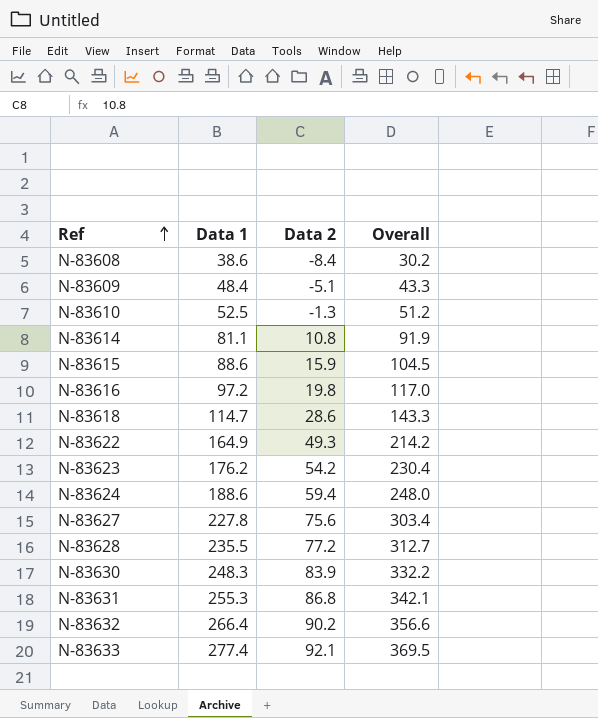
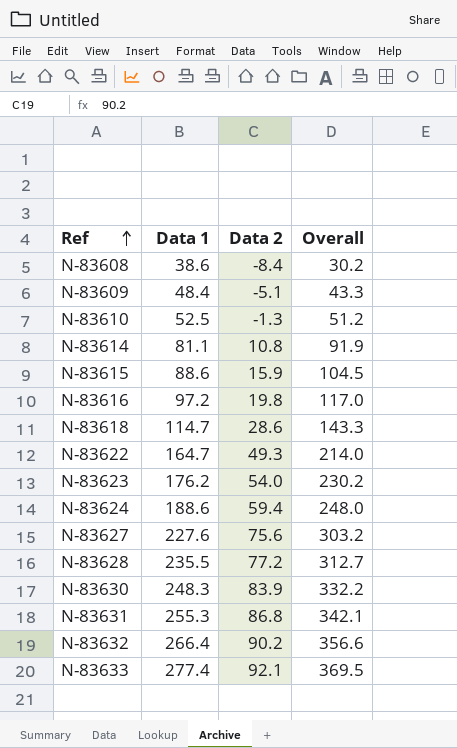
N-83622 | Data 1: 164.9 -> 164.7
N-83622 | Overall: 214.2 -> 214.0
N-83623 | Data 2: 54.2 -> 54.0
N-83623 | Overall: 230.4 -> 230.2
N-83627 | Data 1: 227.8 -> 227.6
N-83627 | Overall: 303.4 -> 303.2

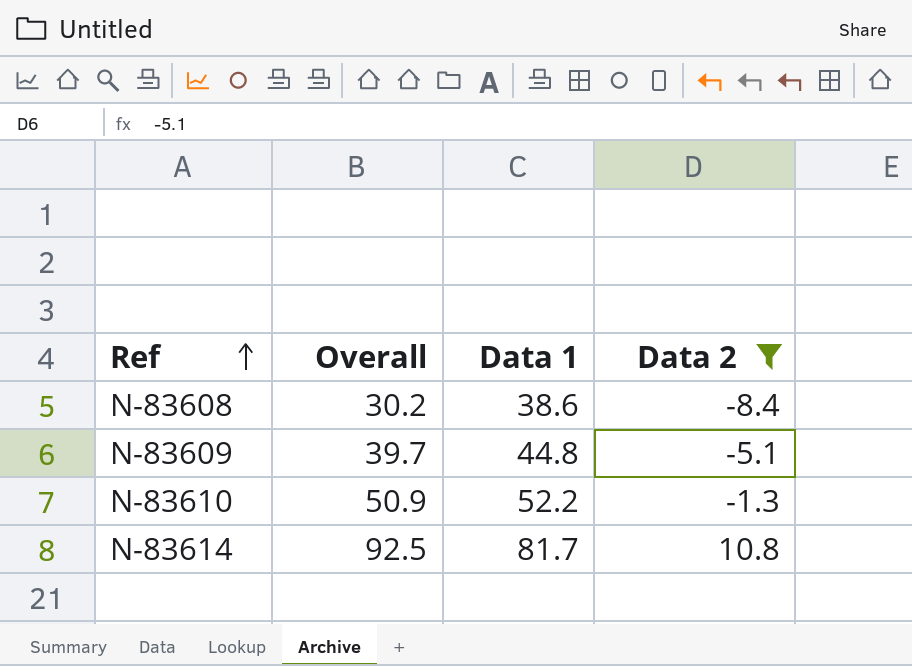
filter: none -> Data 2 <= 10.8
column Overall | position: 4 -> 2
N-83609 | Overall: 43.3 -> 39.7
N-83609 | Data 1: 48.4 -> 44.8
N-83610 | Overall: 51.2 -> 50.9
N-83610 | Data 1: 52.5 -> 52.2
N-83614 | Overall: 91.9 -> 92.5
N-83614 | Data 1: 81.1 -> 81.7

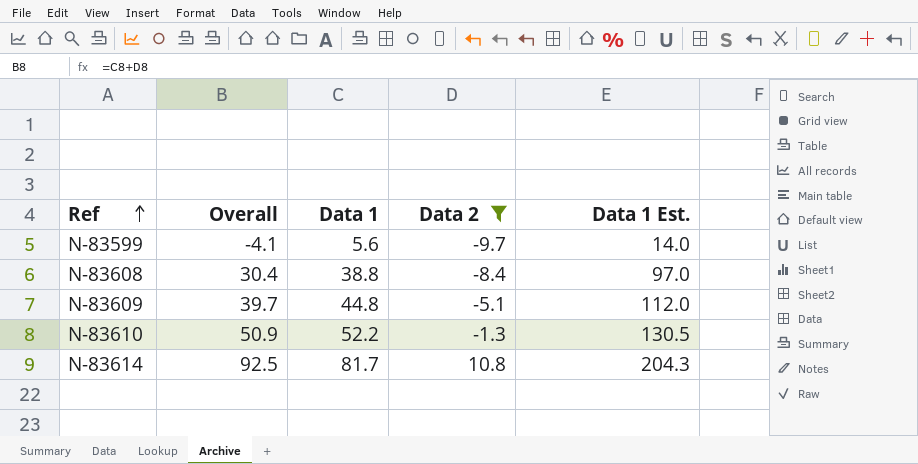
column Data 1 Est. | formula: none -> [Data 1] * 2.5
row N-83599: none -> -4.1 | 5.6 | -9.7 | 14.0
N-83608 | Overall: 30.2 -> 30.4
N-83608 | Data 1: 38.6 -> 38.8

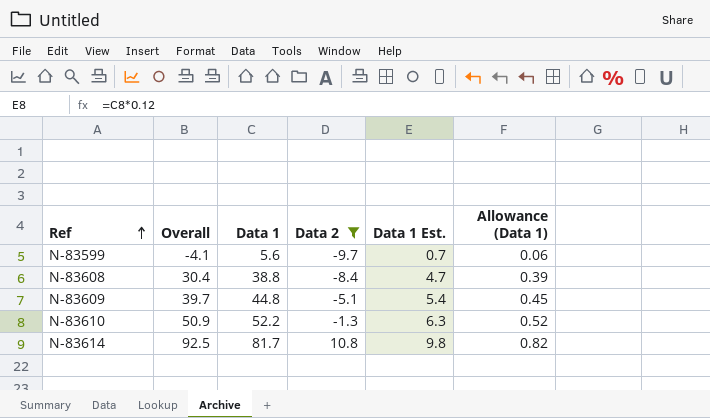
column Data 1 Est. | formula: [Data 1] * 2.5 -> [Data 1] * 0.12
column Allowance (Data 1) | formula: none -> [Data 1] * 0.01

